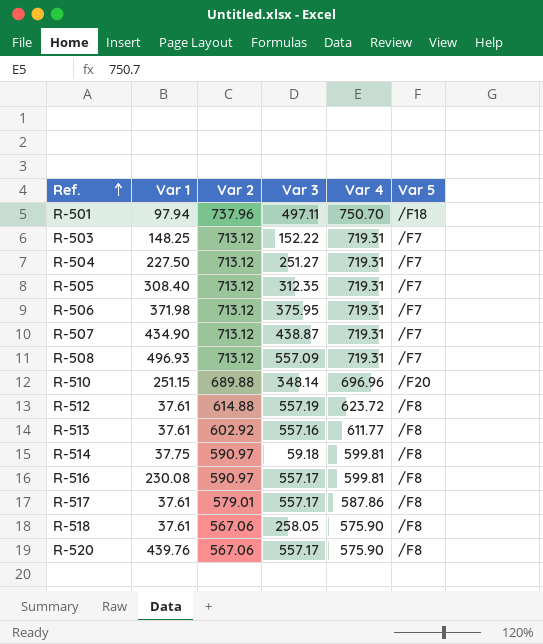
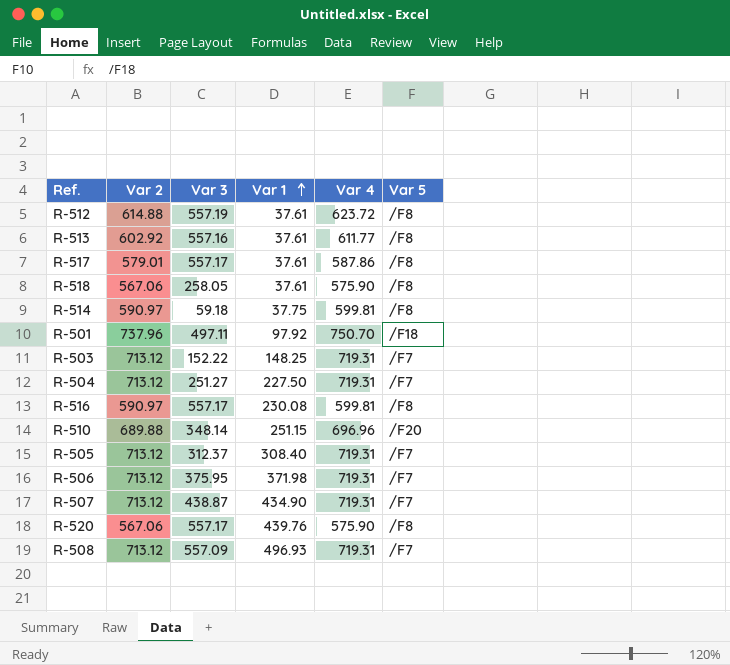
row order: Ref. ascending -> Var 1 ascending
column Var 1 | position: 2 -> 4
R-501 | Var 1: 97.94 -> 97.92
R-505 | Var 3: 312.35 -> 312.37

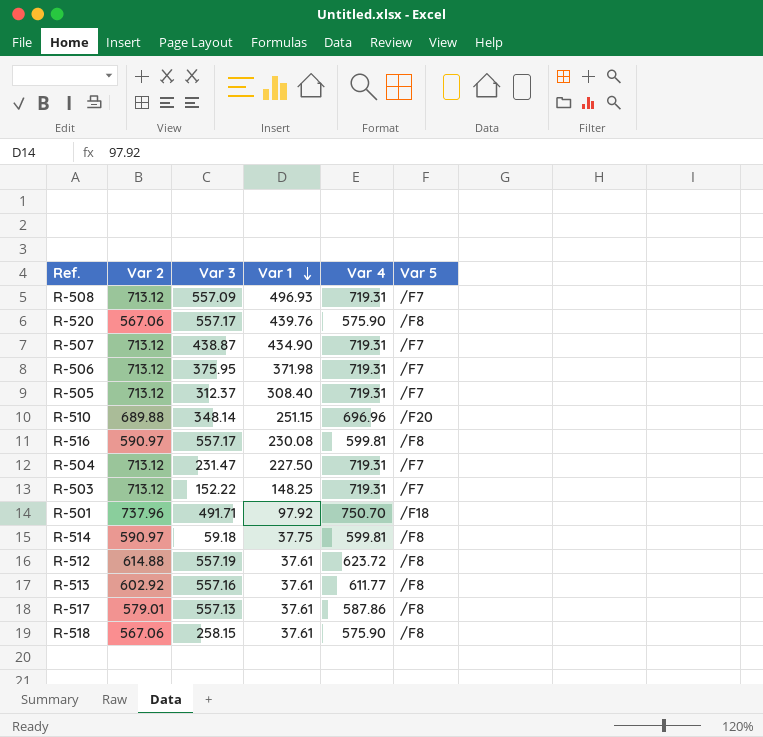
row order: Var 1 ascending -> Var 1 descending
R-504 | Var 3: 251.27 -> 231.47
R-501 | Var 3: 497.11 -> 491.71
R-517 | Var 3: 557.17 -> 557.13
R-518 | Var 3: 258.05 -> 258.15

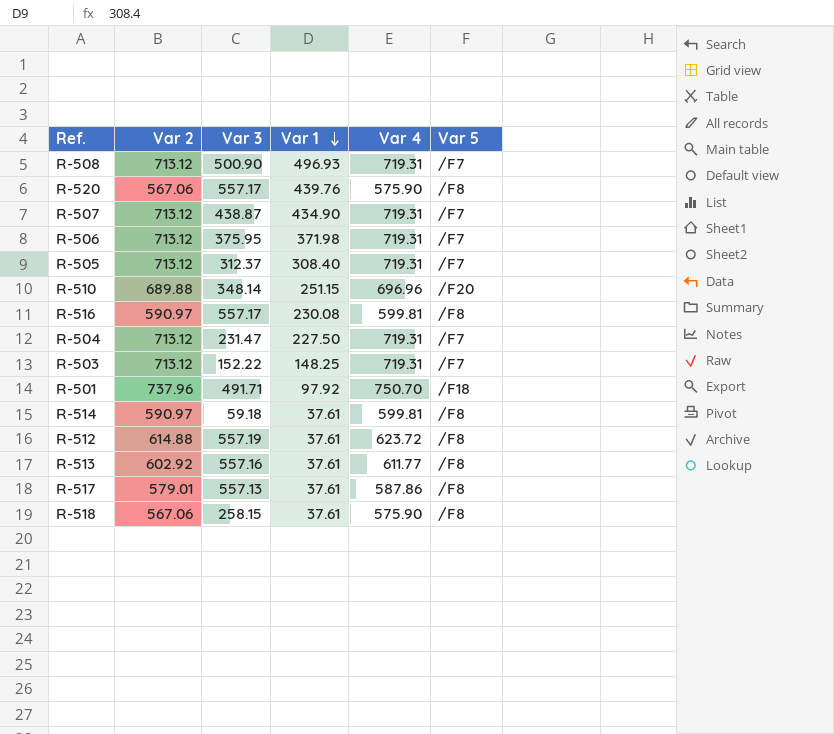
R-508 | Var 3: 557.09 -> 500.90
R-514 | Var 1: 37.75 -> 37.61

